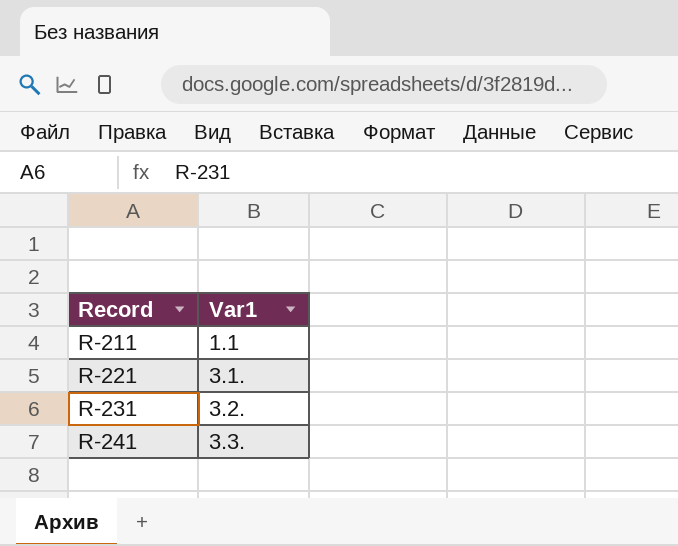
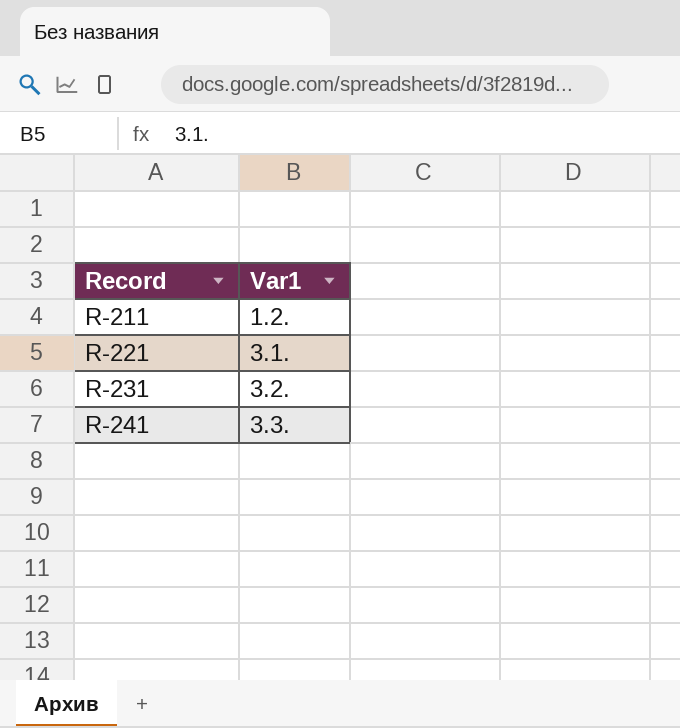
R-211 | Var1: 1.1 -> 1.2.

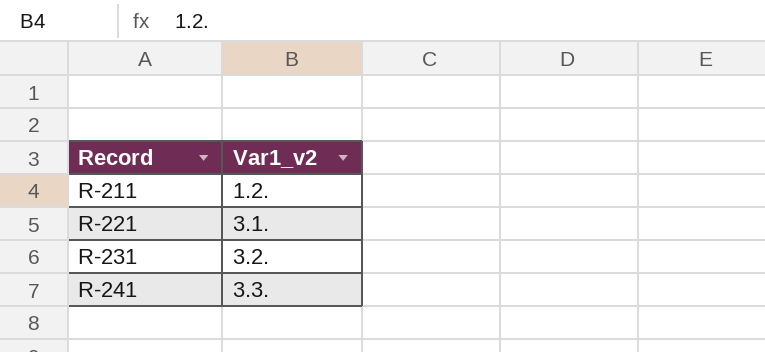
column name: Var1 -> Var1_v2

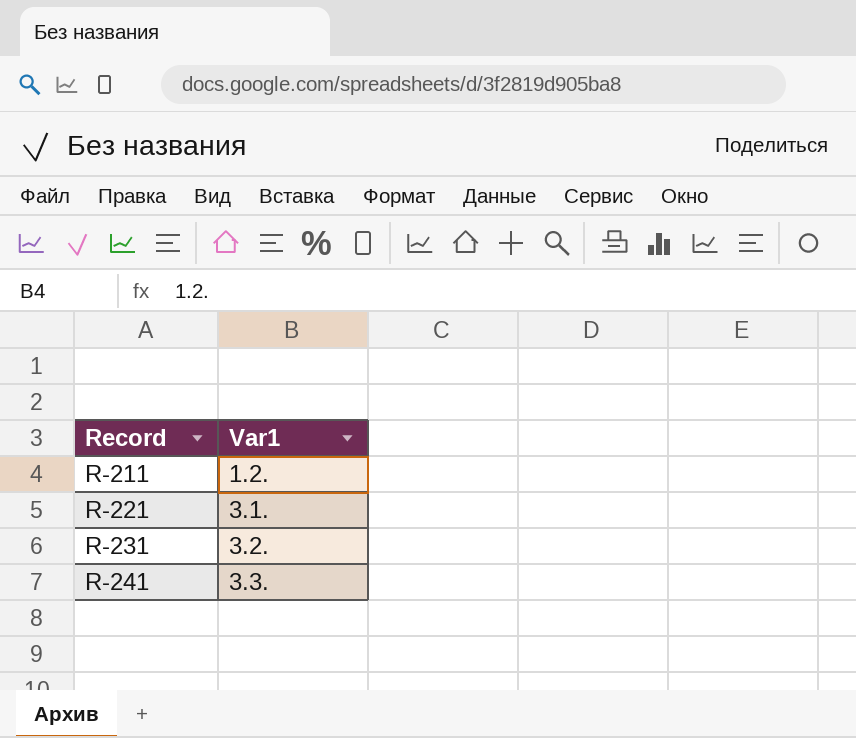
column name: Var1_v2 -> Var1

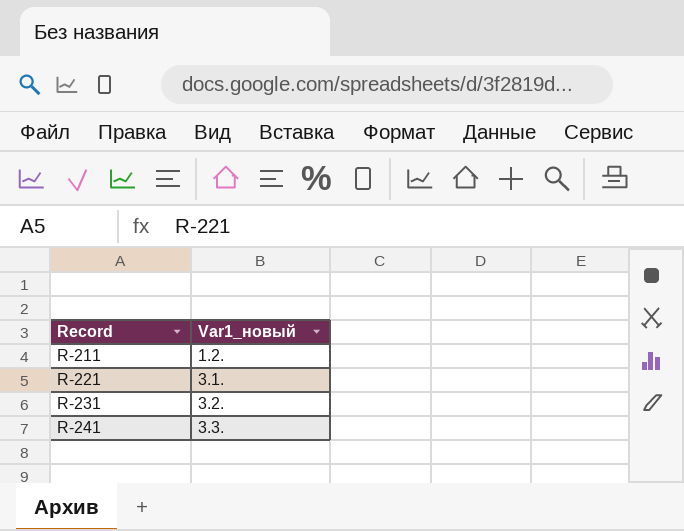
column name: Var1 -> Var1_новый

